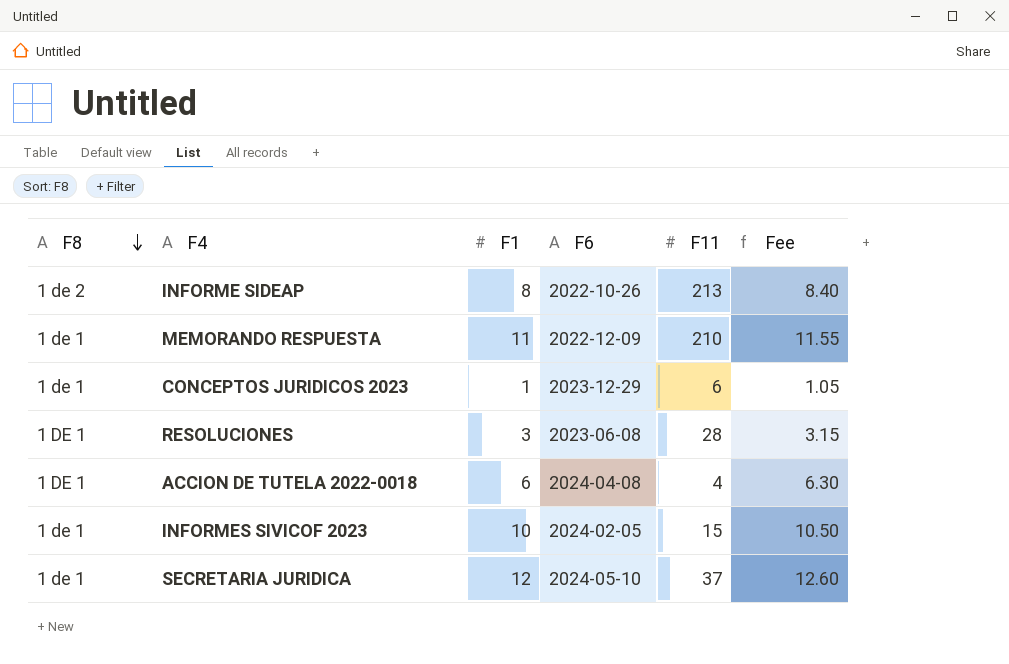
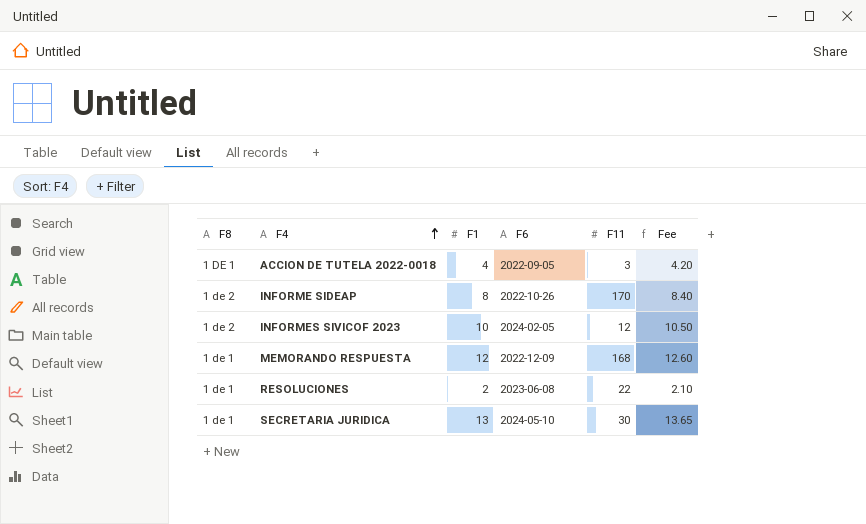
row order: F8 descending -> F4 ascending
row CONCEPTOS JURIDICOS 2023: 1 de 1 | 1 | 2023-12-29 | 6 | 1.05 -> none
ACCION DE TUTELA 2022-0018 | F1: 6 -> 4
ACCION DE TUTELA 2022-0018 | F6: 2024-04-08 -> 2022-09-05
ACCION DE TUTELA 2022-0018 | F11: 4 -> 3
ACCION DE TUTELA 2022-0018 | Fee: 6.30 -> 4.20
INFORME SIDEAP | F11: 213 -> 170
INFORMES SIVICOF 2023 | F8: 1 de 1 -> 1 de 2
INFORMES SIVICOF 2023 | F11: 15 -> 12
MEMORANDO RESPUESTA | F1: 11 -> 12
MEMORANDO RESPUESTA | F11: 210 -> 168
MEMORANDO RESPUESTA | Fee: 11.55 -> 12.60
RESOLUCIONES | F8: 1 DE 1 -> 1 de 1
RESOLUCIONES | F1: 3 -> 2
RESOLUCIONES | F11: 28 -> 22
RESOLUCIONES | Fee: 3.15 -> 2.10
SECRETARIA JURIDICA | F1: 12 -> 13
SECRETARIA JURIDICA | F11: 37 -> 30
SECRETARIA JURIDICA | Fee: 12.60 -> 13.65

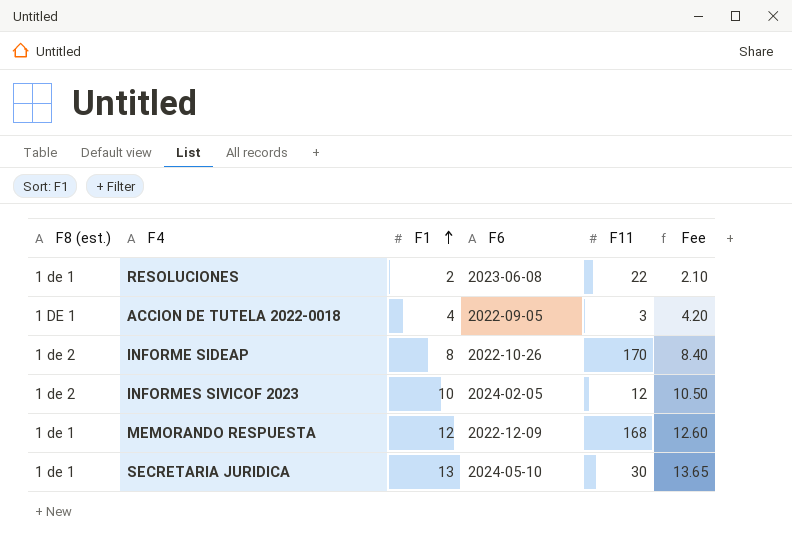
row order: F4 ascending -> F1 ascending
column name: F8 -> F8 (est.)

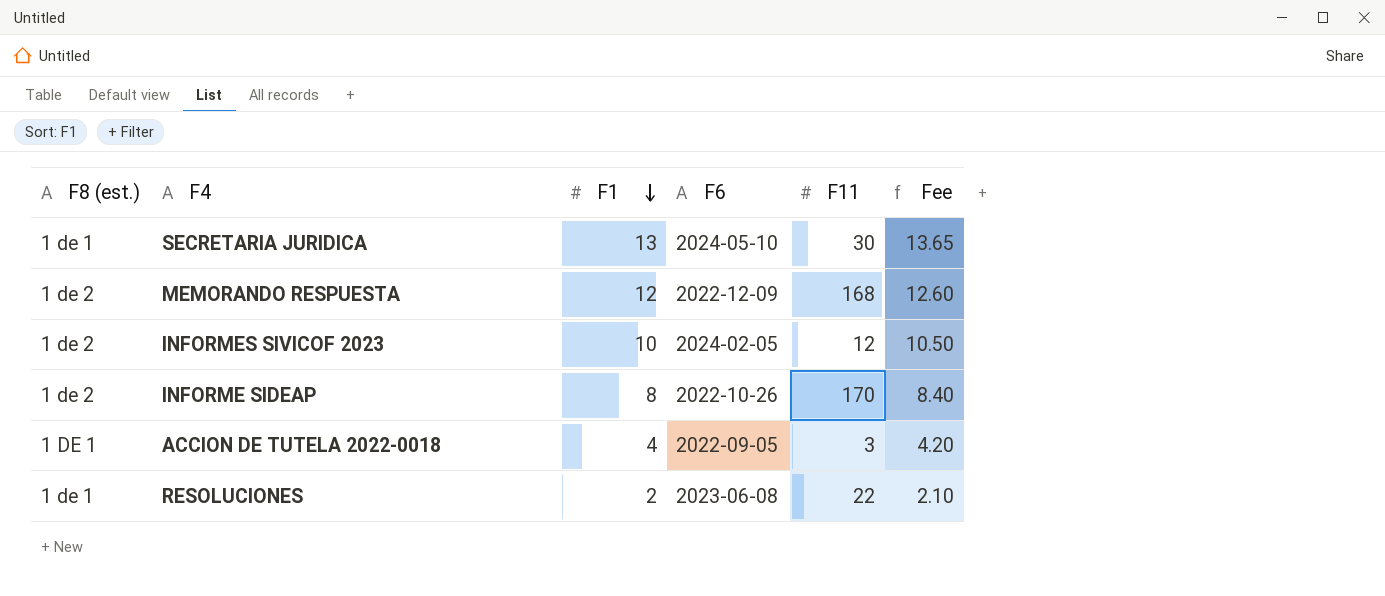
row order: F1 ascending -> F1 descending
MEMORANDO RESPUESTA | F8 (est.): 1 de 1 -> 1 de 2

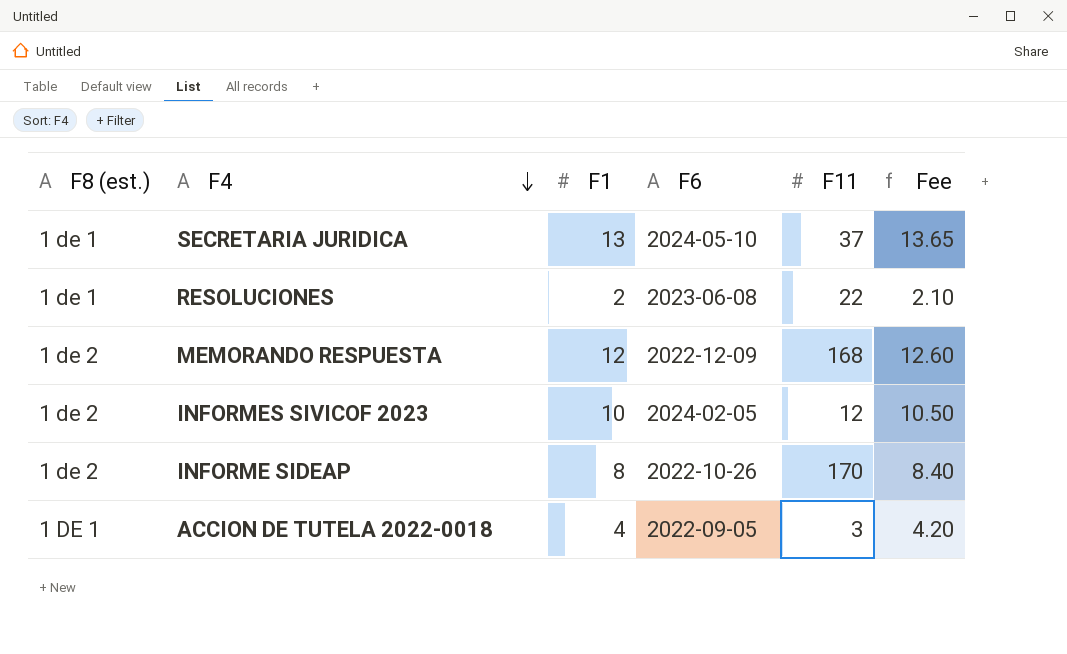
row order: F1 descending -> F4 descending
SECRETARIA JURIDICA | F11: 30 -> 37

